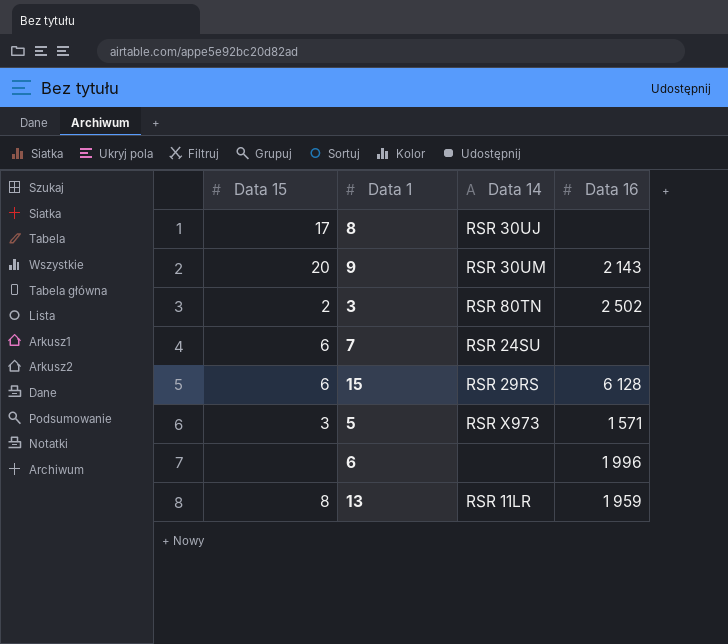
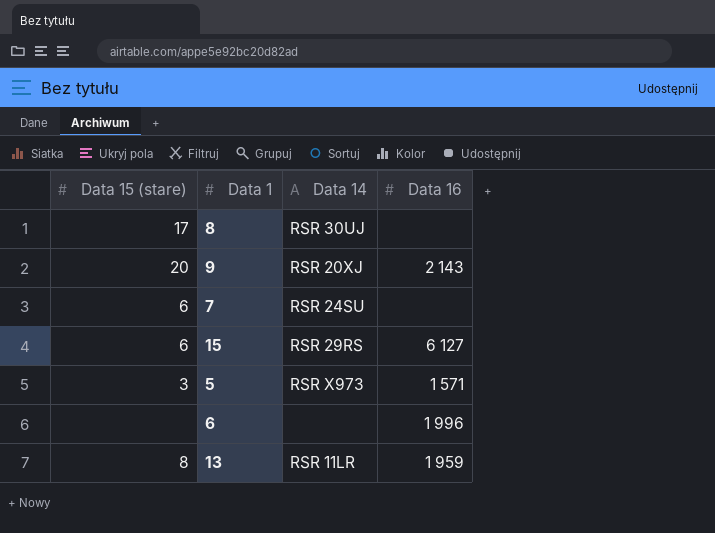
column name: Data 15 -> Data 15 (stare)
row 3: 2 | RSR 80TN | 2 502 -> none
9 | Data 14: RSR 30UM -> RSR 20XJ
15 | Data 16: 6 128 -> 6 127

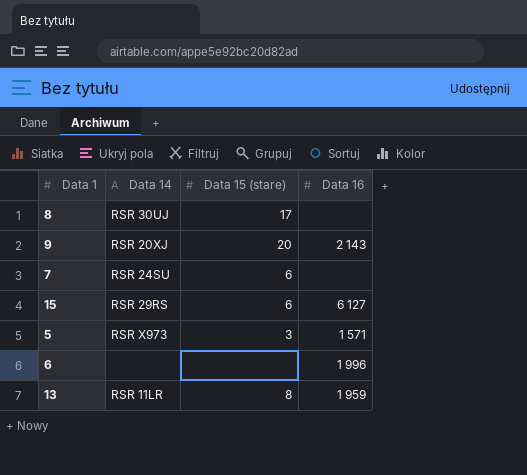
column Data 15 (stare) | position: 1 -> 3

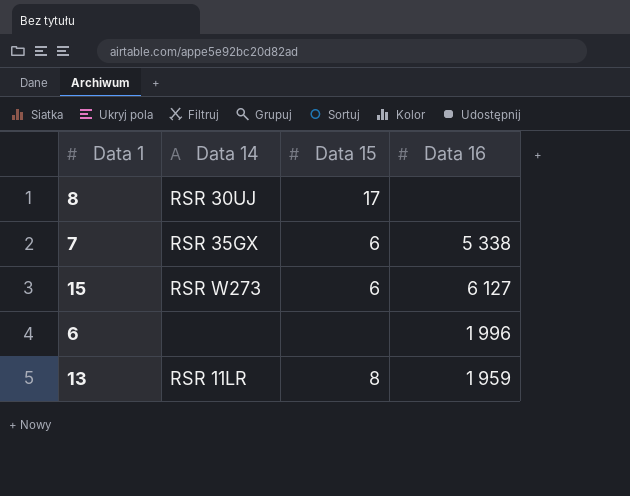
column name: Data 15 (stare) -> Data 15
row 9: RSR 20XJ | 20 | 2 143 -> none
row 5: RSR X973 | 3 | 1 571 -> none
7 | Data 14: RSR 24SU -> RSR 35GX
7 | Data 16: none -> 5 338
15 | Data 14: RSR 29RS -> RSR W273

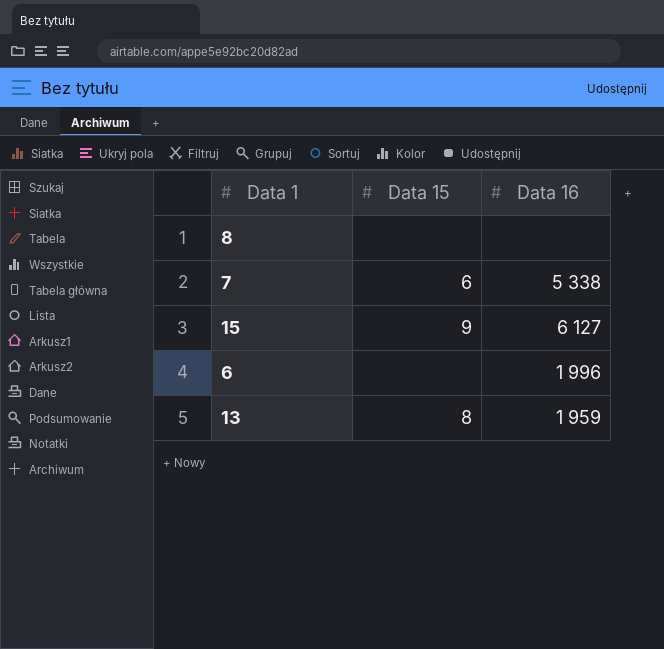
column Data 14 | position: 2 -> none
8 | Data 15: 17 -> none
15 | Data 15: 6 -> 9

